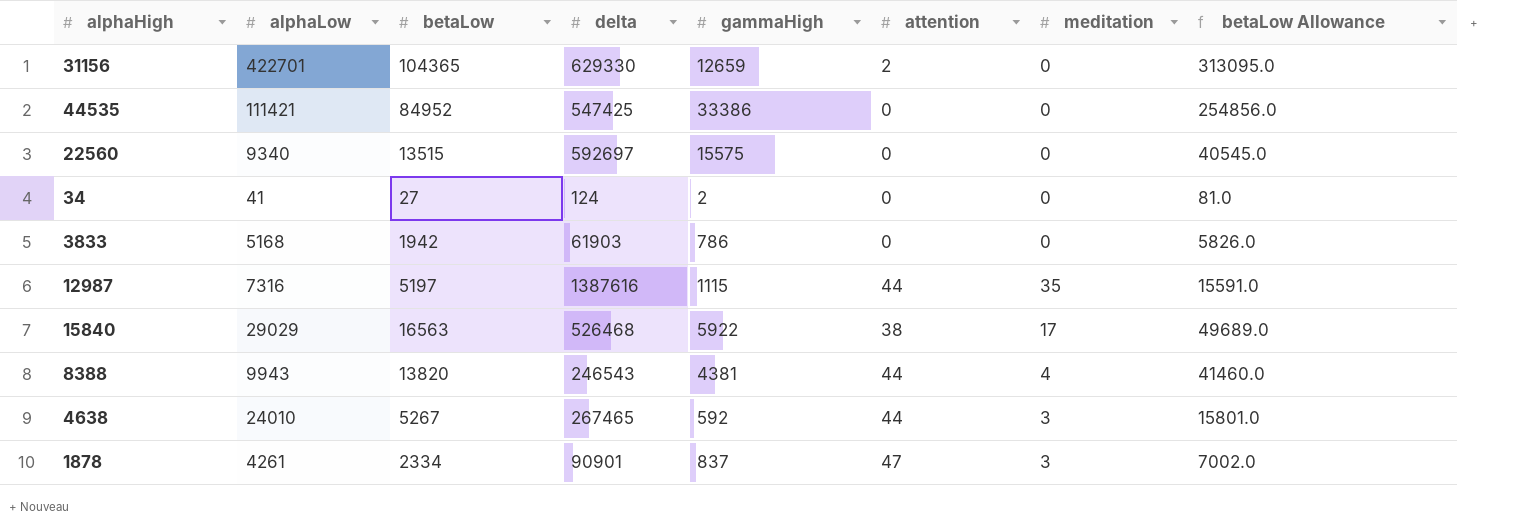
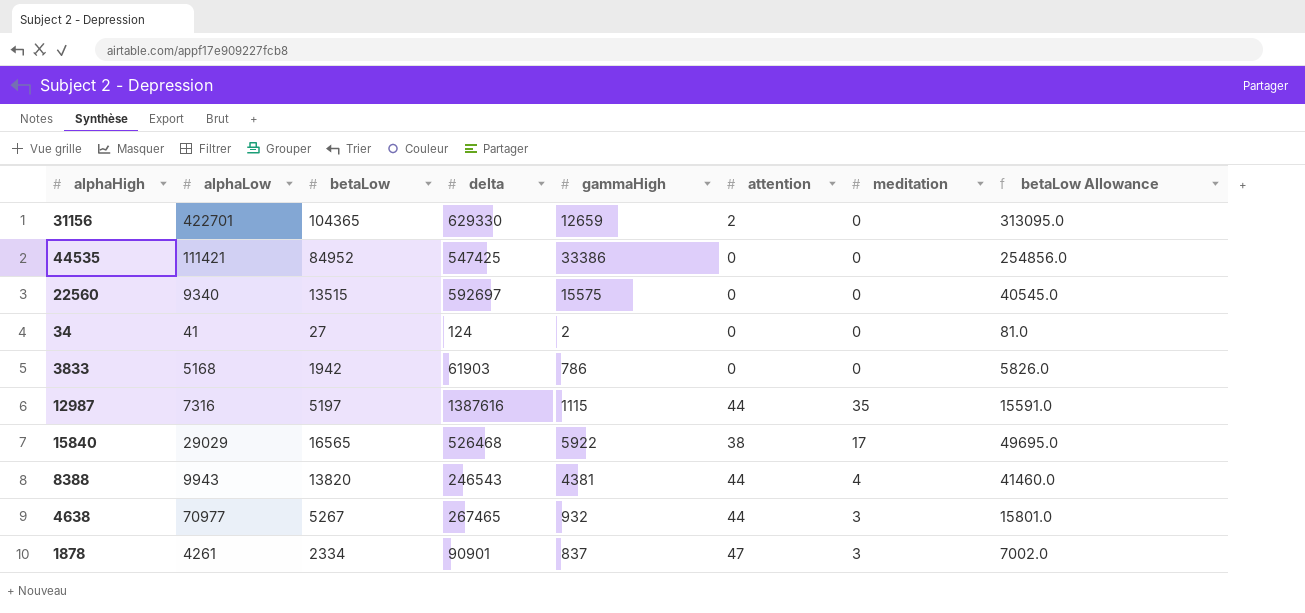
15840 | betaLow: 16563 -> 16565
15840 | betaLow Allowance: 49689.0 -> 49695.0
4638 | alphaLow: 24010 -> 70977
4638 | gammaHigh: 592 -> 932

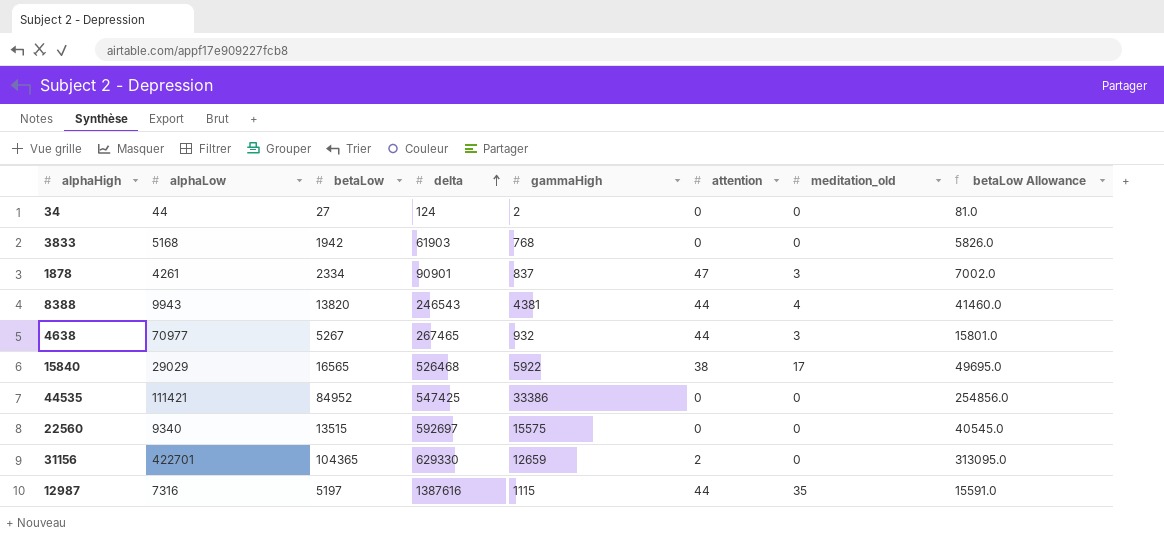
row order: none -> delta ascending
column name: meditation -> meditation_old
34 | alphaLow: 41 -> 44
3833 | gammaHigh: 786 -> 768

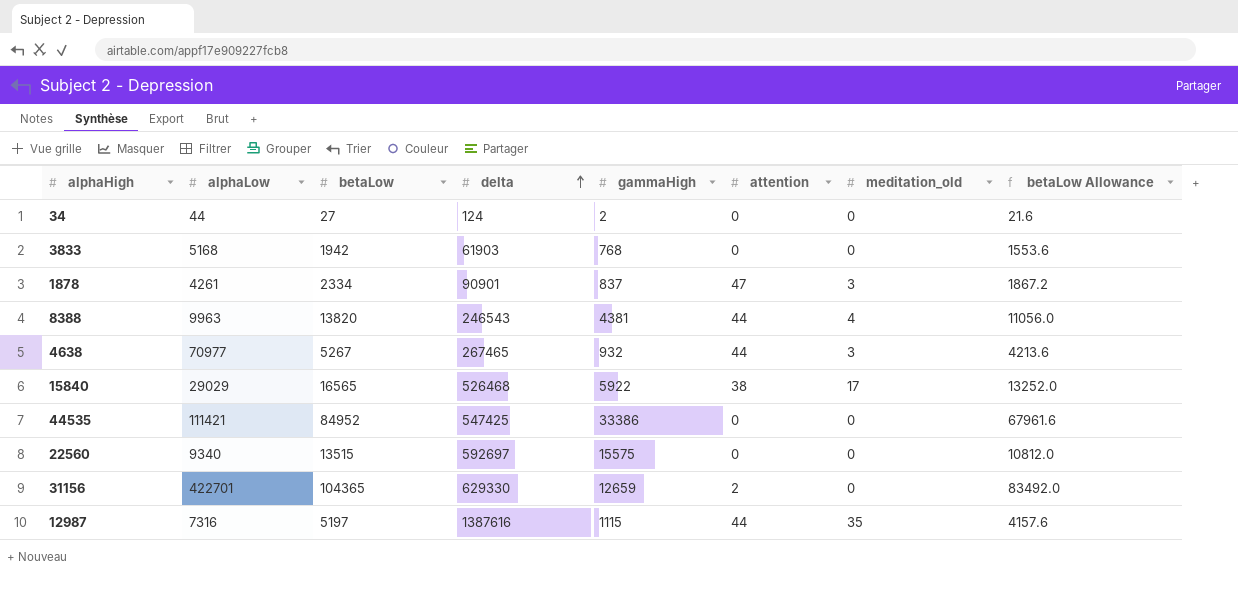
column betaLow Allowance | formula: [betaLow] * 3 -> [betaLow] * 0.8
8388 | alphaLow: 9943 -> 9963

